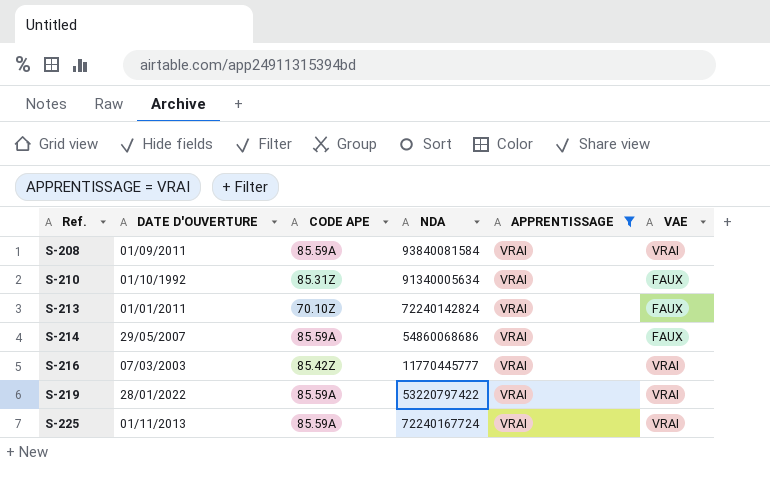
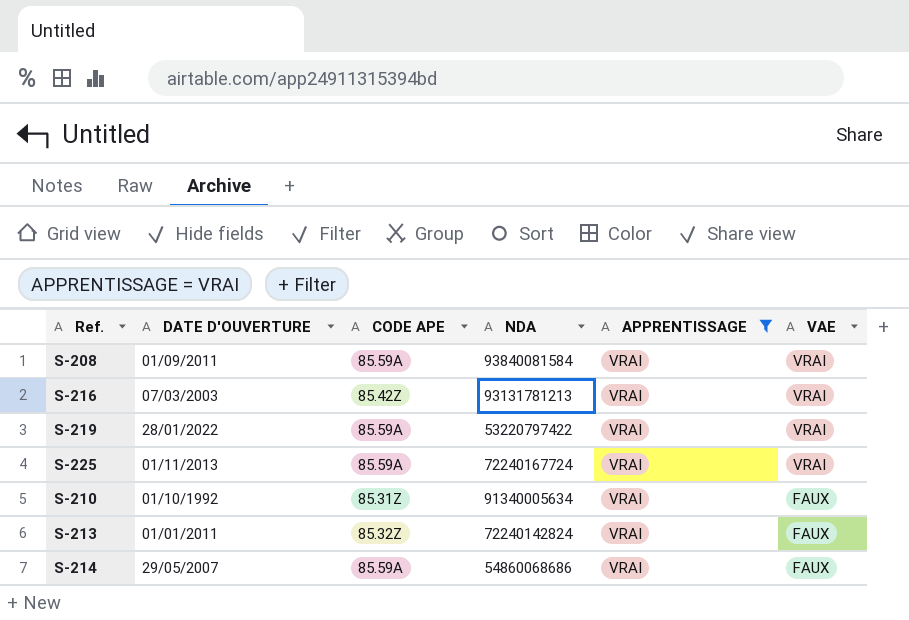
row order: Ref. ascending -> VAE descending
S-216 | NDA: 11770445777 -> 93131781213
S-213 | CODE APE: 70.10Z -> 85.32Z

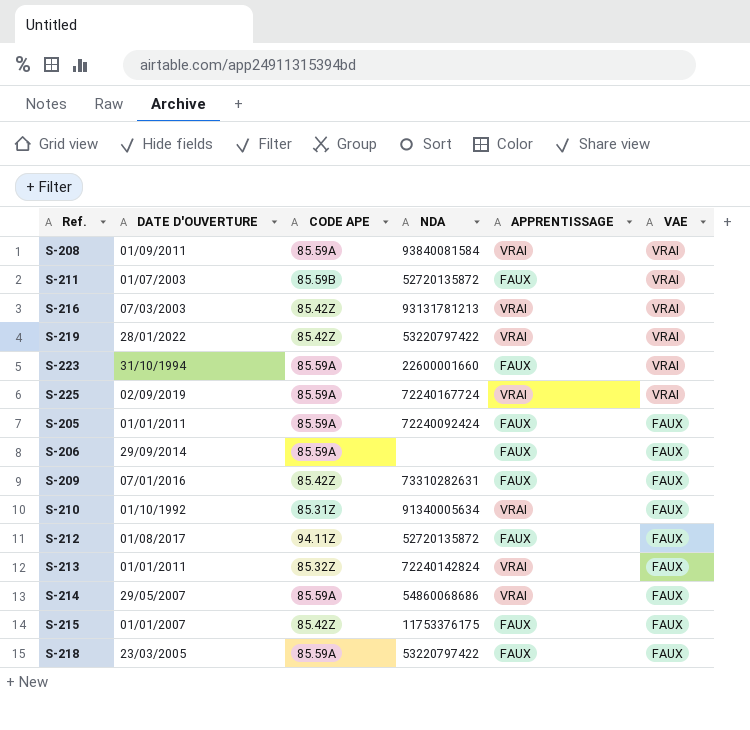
filter: APPRENTISSAGE = VRAI -> none
S-219 | CODE APE: 85.59A -> 85.42Z
S-225 | DATE D'OUVERTURE: 01/11/2013 -> 02/09/2019

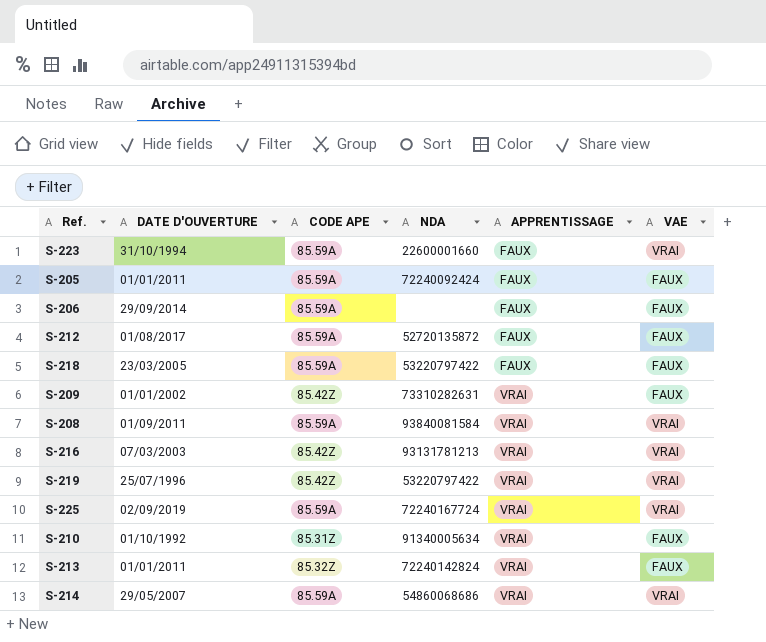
row order: VAE descending -> APPRENTISSAGE ascending
row S-211: 01/07/2003 | 85.59B | 52720135872 | FAUX | VRAI -> none
row S-215: 01/01/2007 | 85.42Z | 11753376175 | FAUX | FAUX -> none
S-212 | CODE APE: 94.11Z -> 85.59A
S-209 | DATE D'OUVERTURE: 07/01/2016 -> 01/01/2002
S-209 | APPRENTISSAGE: FAUX -> VRAI
S-219 | DATE D'OUVERTURE: 28/01/2022 -> 25/07/1996
S-214 | VAE: FAUX -> VRAI

